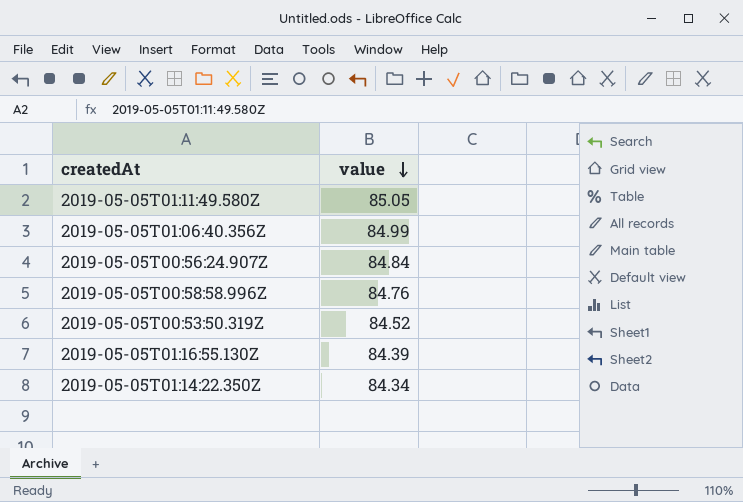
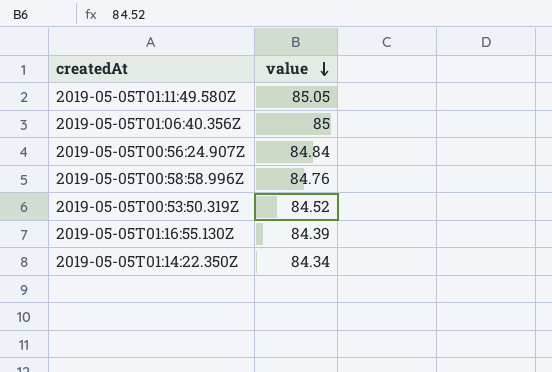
2019-05-05T01:06:40.356Z | value: 84.99 -> 85

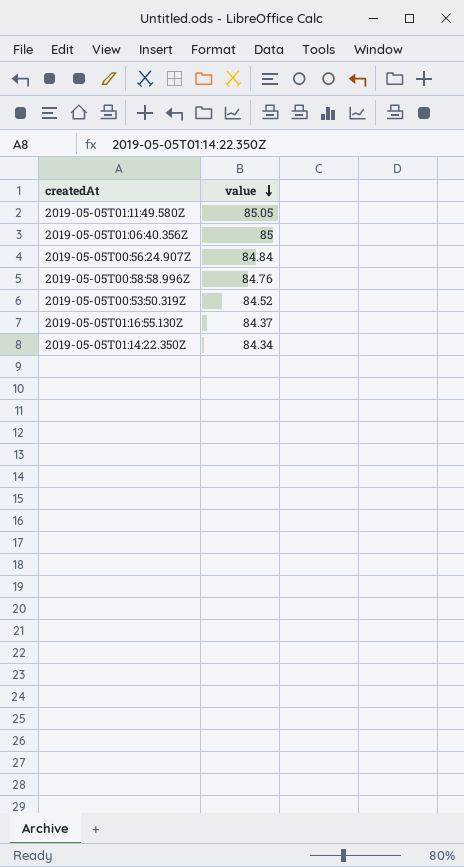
2019-05-05T01:16:55.130Z | value: 84.39 -> 84.37

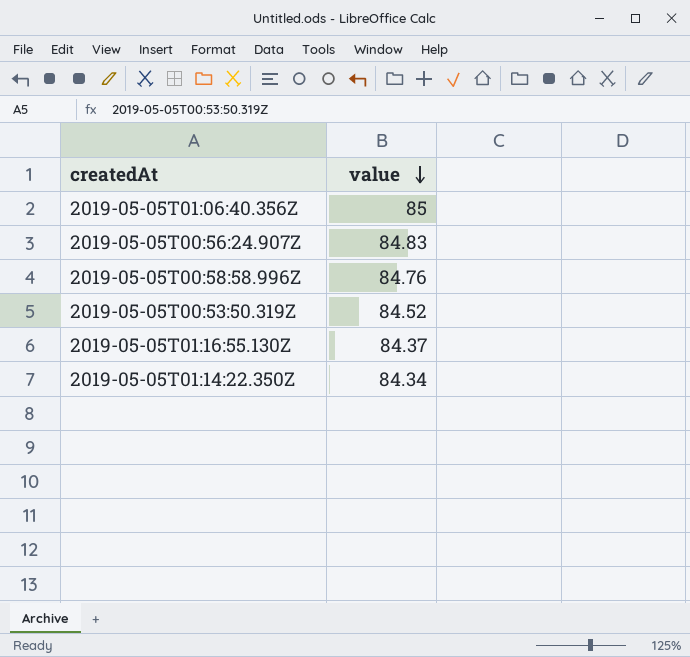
row 2019-05-05T01:11:49.580Z: 85.05 -> none
2019-05-05T00:56:24.907Z | value: 84.84 -> 84.83

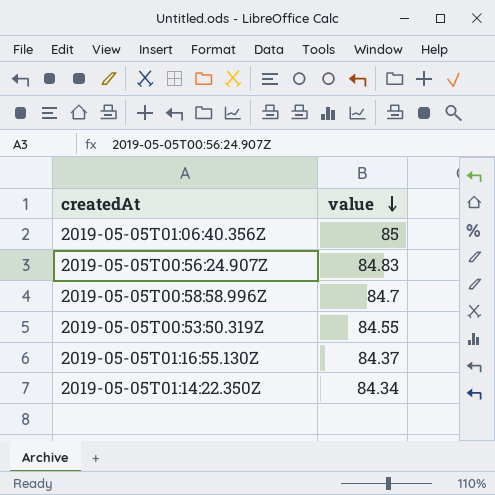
2019-05-05T00:58:58.996Z | value: 84.76 -> 84.7
2019-05-05T00:53:50.319Z | value: 84.52 -> 84.55

